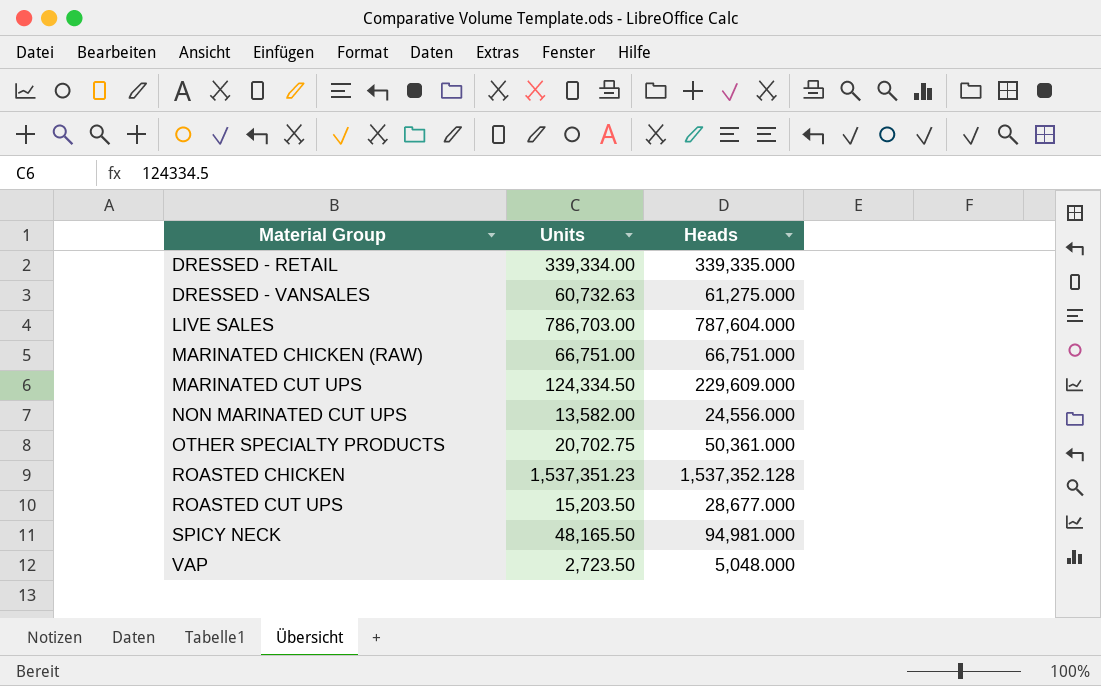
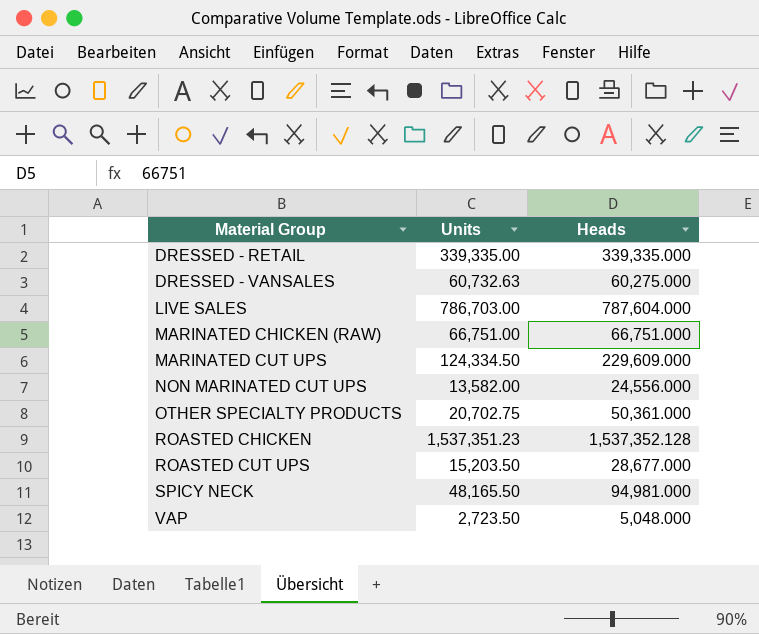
DRESSED - RETAIL | Units: 339,334.00 -> 339,335.00
DRESSED - VANSALES | Heads: 61,275.000 -> 60,275.000

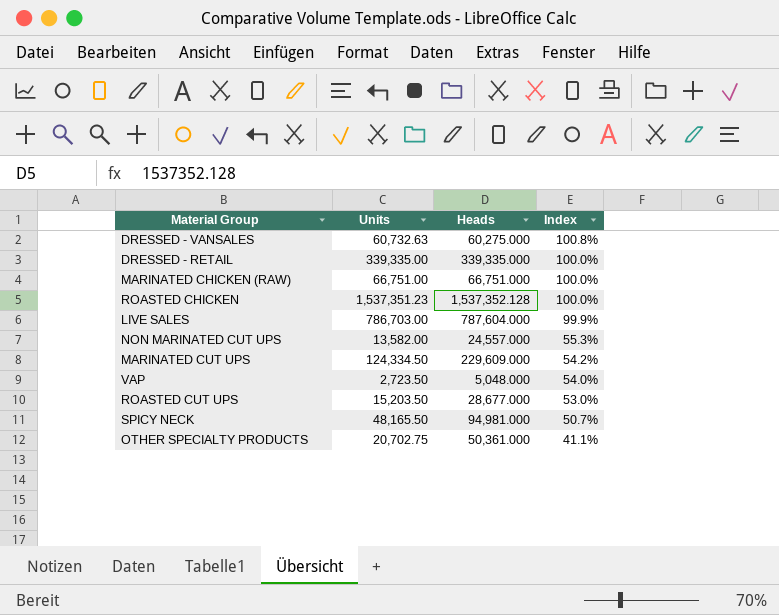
row order: Material Group ascending -> Index descending
column Index | formula: none -> [Units] / [Heads]
NON MARINATED CUT UPS | Heads: 24,556.000 -> 24,557.000

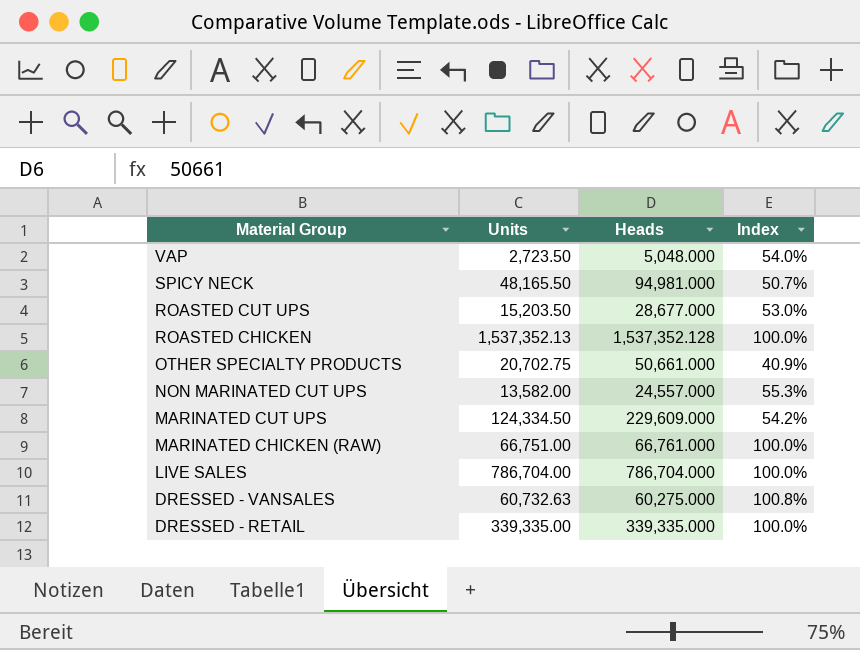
row order: Index descending -> Material Group descending
ROASTED CHICKEN | Units: 1,537,351.23 -> 1,537,352.13
OTHER SPECIALTY PRODUCTS | Heads: 50,361.000 -> 50,661.000
OTHER SPECIALTY PRODUCTS | Index: 41.1% -> 40.9%
MARINATED CHICKEN (RAW) | Heads: 66,751.000 -> 66,761.000
LIVE SALES | Units: 786,703.00 -> 786,704.00
LIVE SALES | Heads: 787,604.000 -> 786,704.000
LIVE SALES | Index: 99.9% -> 100.0%

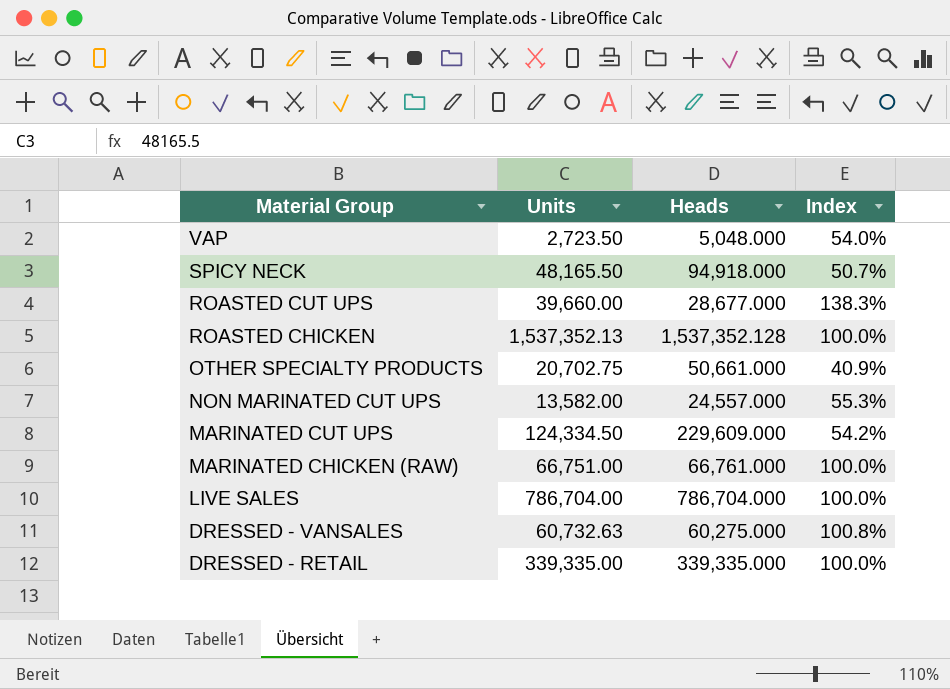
SPICY NECK | Heads: 94,981.000 -> 94,918.000
ROASTED CUT UPS | Units: 15,203.50 -> 39,660.00
ROASTED CUT UPS | Index: 53.0% -> 138.3%

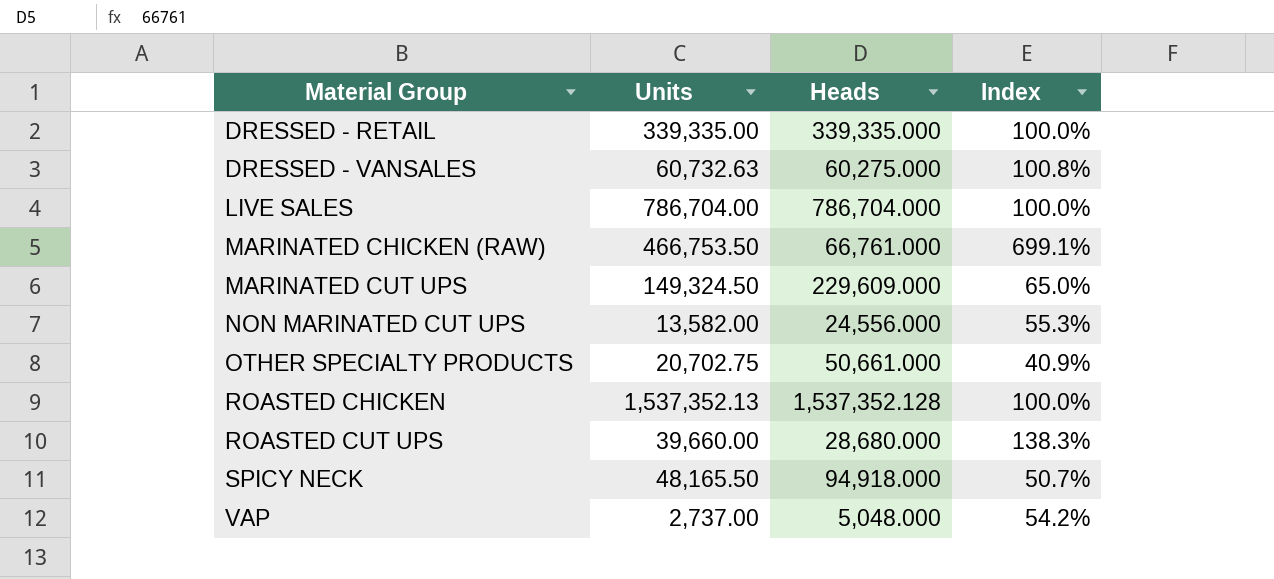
row order: Material Group descending -> Material Group ascending
MARINATED CHICKEN (RAW) | Units: 66,751.00 -> 466,753.50
MARINATED CHICKEN (RAW) | Index: 100.0% -> 699.1%
MARINATED CUT UPS | Units: 124,334.50 -> 149,324.50
MARINATED CUT UPS | Index: 54.2% -> 65.0%
NON MARINATED CUT UPS | Heads: 24,557.000 -> 24,556.000
ROASTED CUT UPS | Heads: 28,677.000 -> 28,680.000
VAP | Units: 2,723.50 -> 2,737.00
VAP | Index: 54.0% -> 54.2%

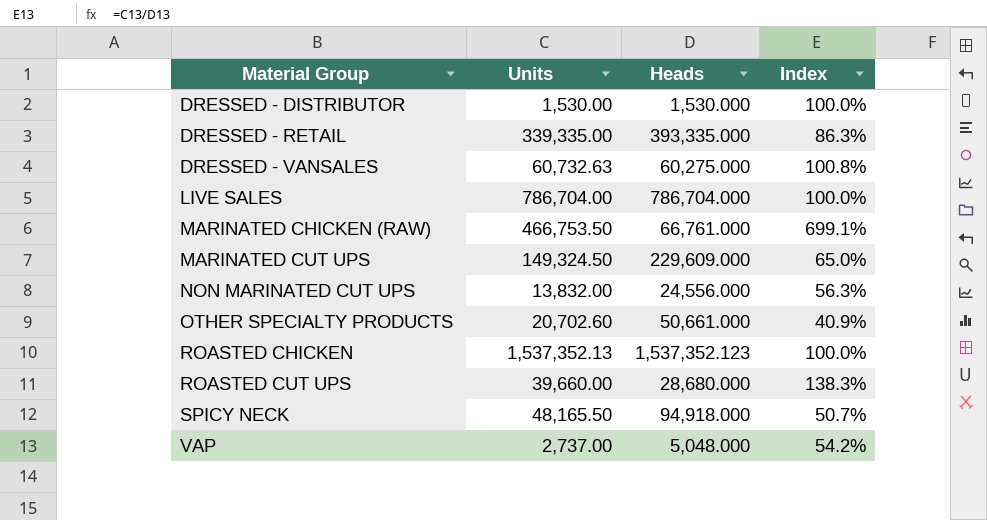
row DRESSED - DISTRIBUTOR: none -> 1,530.00 | 1,530.000 | 100.0%
DRESSED - RETAIL | Heads: 339,335.000 -> 393,335.000
DRESSED - RETAIL | Index: 100.0% -> 86.3%
NON MARINATED CUT UPS | Units: 13,582.00 -> 13,832.00
NON MARINATED CUT UPS | Index: 55.3% -> 56.3%
OTHER SPECIALTY PRODUCTS | Units: 20,702.75 -> 20,702.60
ROASTED CHICKEN | Heads: 1,537,352.128 -> 1,537,352.123

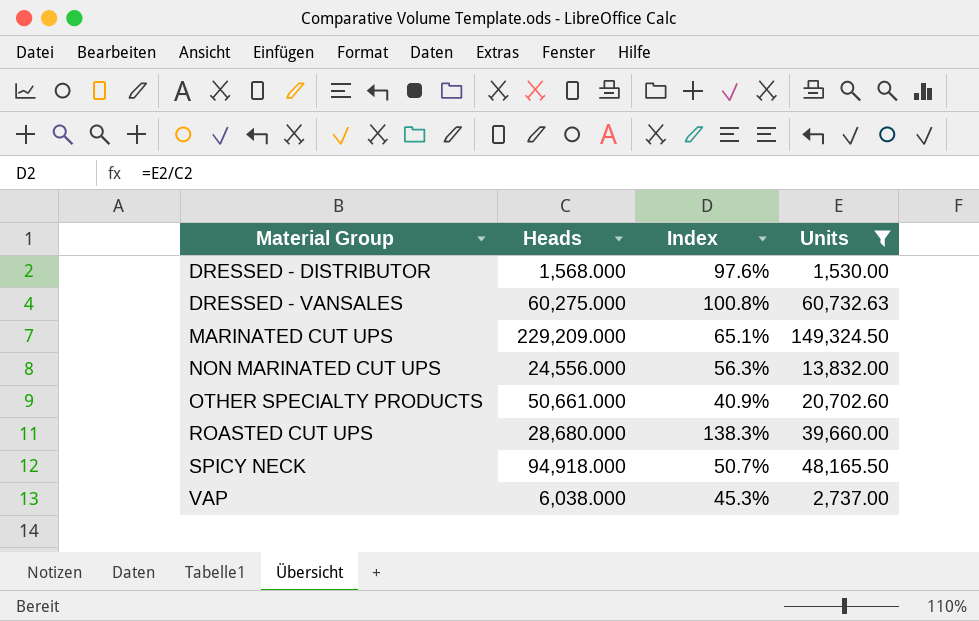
filter: none -> Units <= 149,324.50
column Units | position: 2 -> 4
DRESSED - DISTRIBUTOR | Heads: 1,530.000 -> 1,568.000
DRESSED - DISTRIBUTOR | Index: 100.0% -> 97.6%
MARINATED CUT UPS | Heads: 229,609.000 -> 229,209.000
MARINATED CUT UPS | Index: 65.0% -> 65.1%
VAP | Heads: 5,048.000 -> 6,038.000
VAP | Index: 54.2% -> 45.3%

